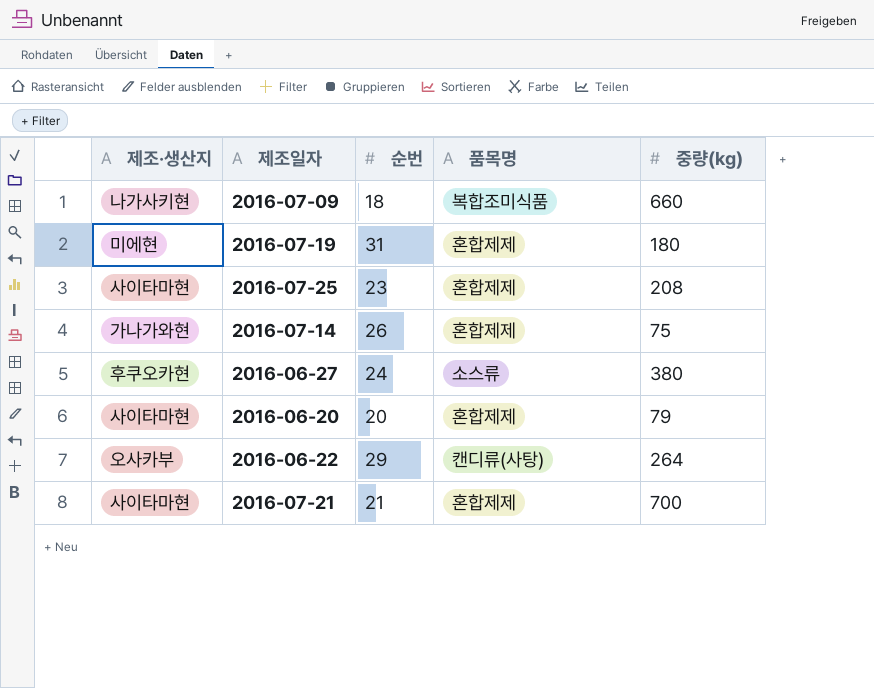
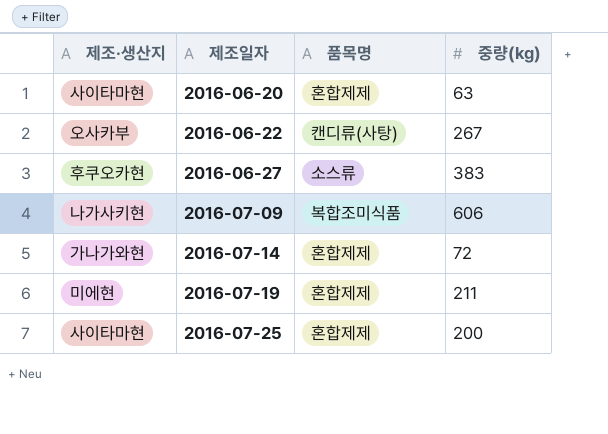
row order: none -> 제조일자 ascending
column 순번 | position: 3 -> none
row 2016-07-21: 사이타마현 | 21 | 혼합제제 | 700 -> none
2016-06-20 | 중량(kg): 79 -> 63
2016-06-22 | 중량(kg): 264 -> 267
2016-06-27 | 중량(kg): 380 -> 383
2016-07-09 | 중량(kg): 660 -> 606
2016-07-14 | 중량(kg): 75 -> 72
2016-07-19 | 중량(kg): 180 -> 211
2016-07-25 | 중량(kg): 208 -> 200

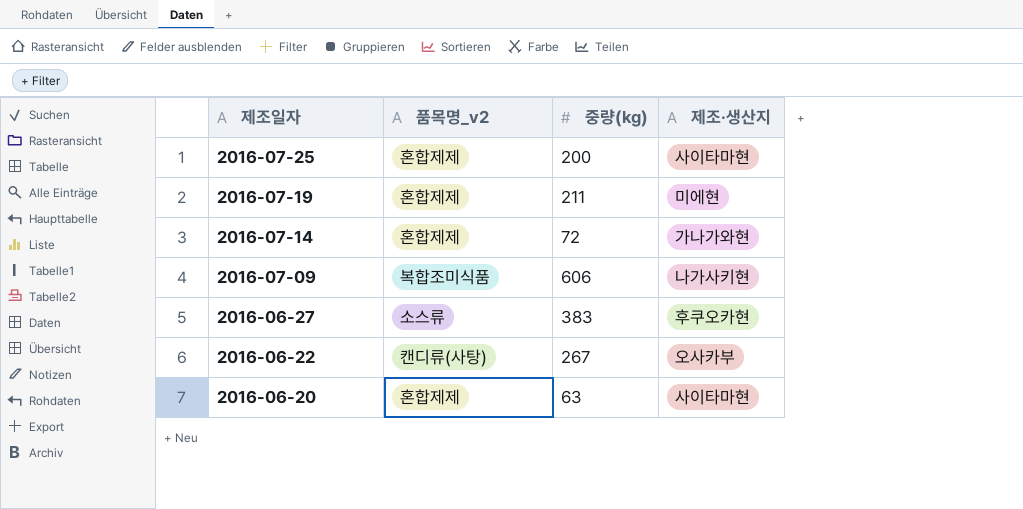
row order: 제조일자 ascending -> 제조일자 descending
column name: 품목명 -> 품목명_v2
column 제조·생산지 | position: 1 -> 4

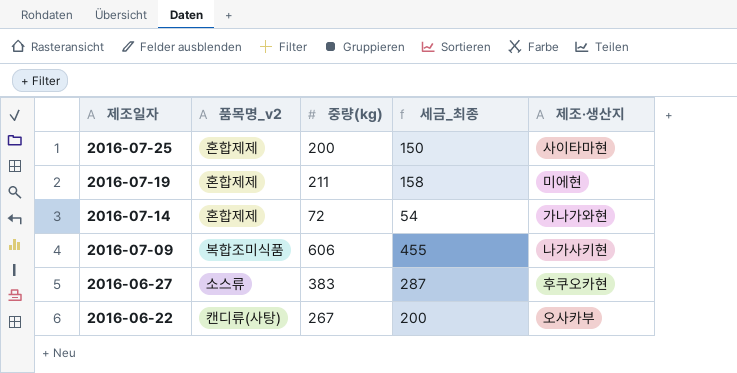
column 세금_최종 | formula: none -> [중량(kg)] * 0.75
row 2016-06-20: 혼합제제 | 63 | 사이타마현 -> none

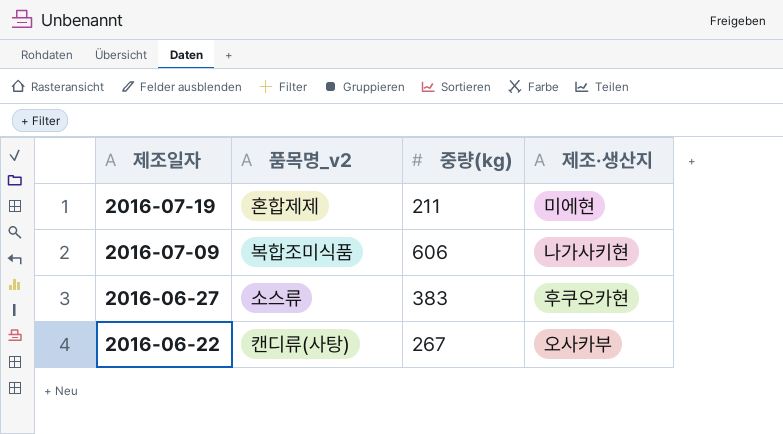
column 세금_최종 | formula: [중량(kg)] * 0.75 -> none
row 2016-07-25: 혼합제제 | 200 | 150 | 사이타마현 -> none
row 2016-07-14: 혼합제제 | 72 | 54 | 가나가와현 -> none

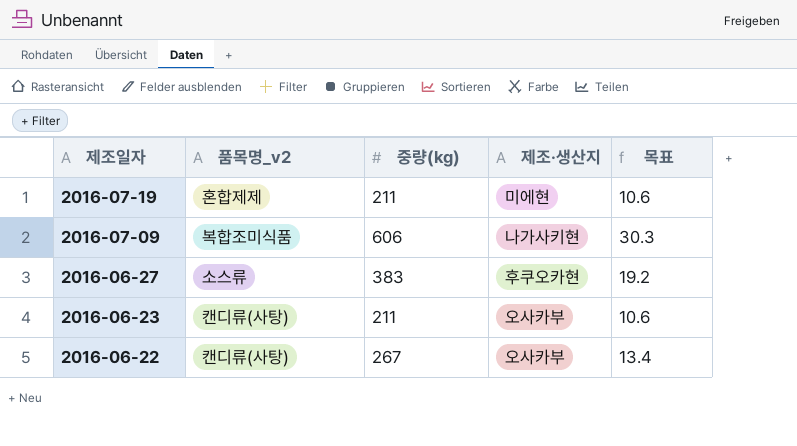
column 목표 | formula: none -> [중량(kg)] * 0.05
row 2016-06-23: none -> 캔디류(사탕) | 211 | 오사카부 | 10.6

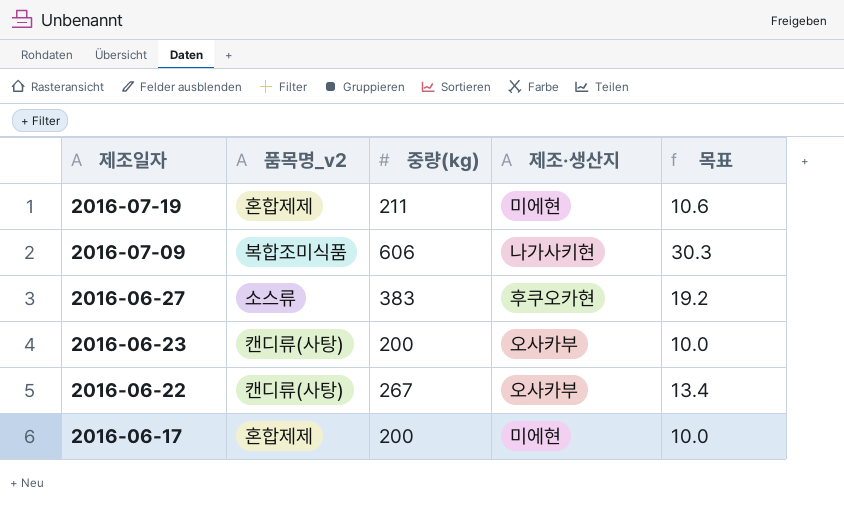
2016-06-23 | 중량(kg): 211 -> 200
2016-06-23 | 목표: 10.6 -> 10.0
row 2016-06-17: none -> 혼합제제 | 200 | 미에현 | 10.0

